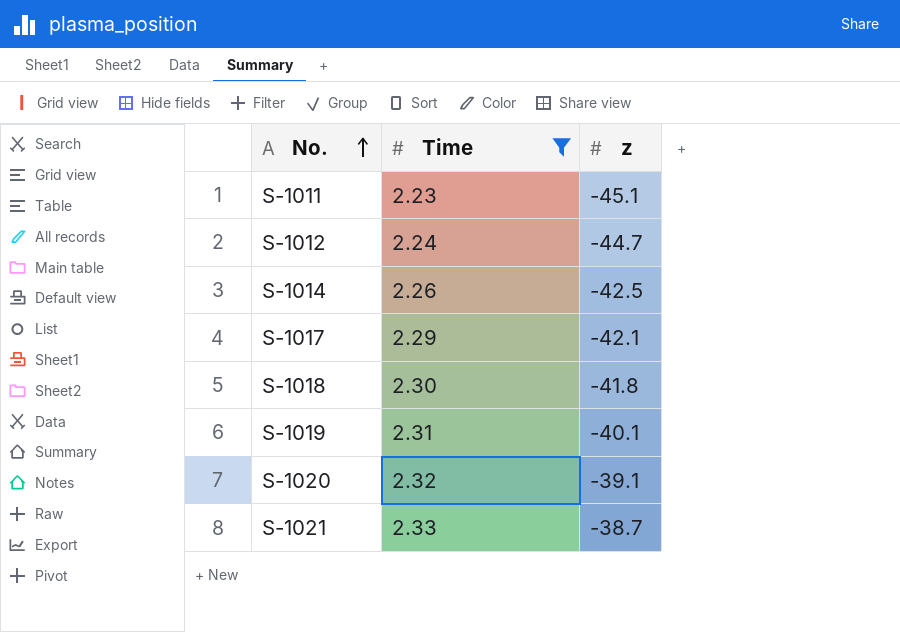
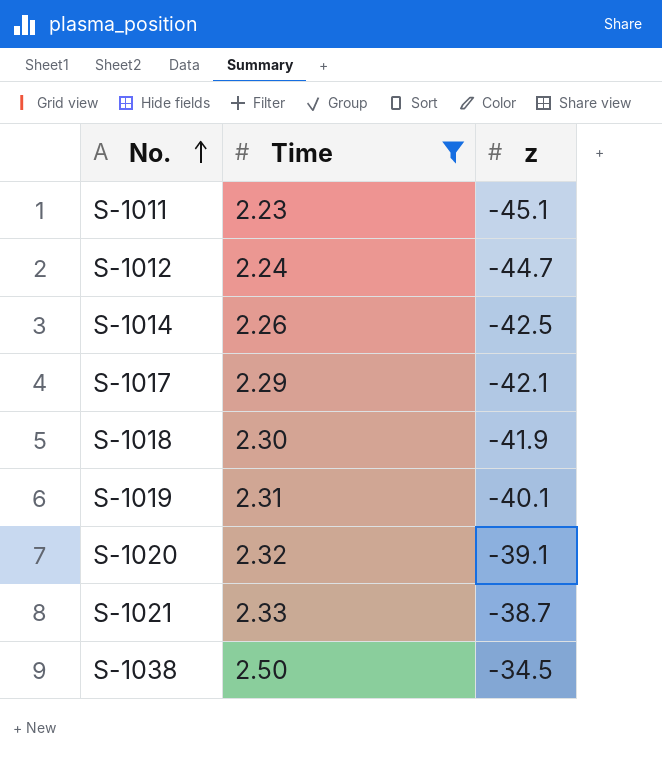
S-1018 | z: -41.8 -> -41.9
row S-1038: none -> 2.50 | -34.5

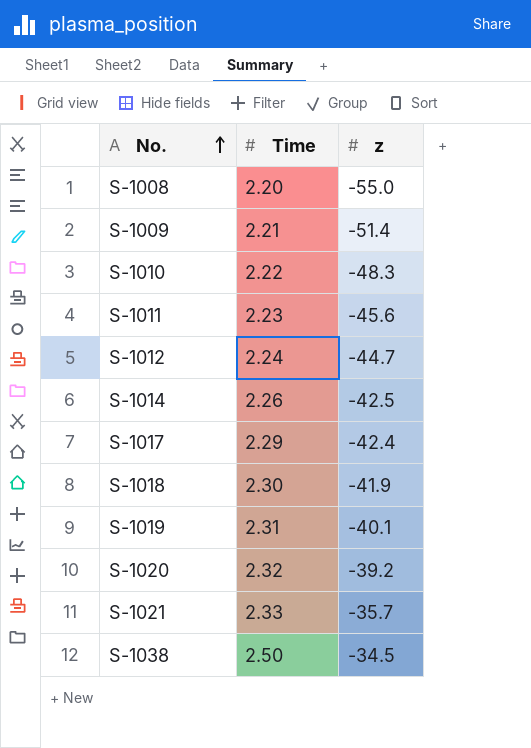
filter: Time >= 2.23 -> none
S-1011 | z: -45.1 -> -45.6
S-1017 | z: -42.1 -> -42.4
S-1020 | z: -39.1 -> -39.2
S-1021 | z: -38.7 -> -35.7

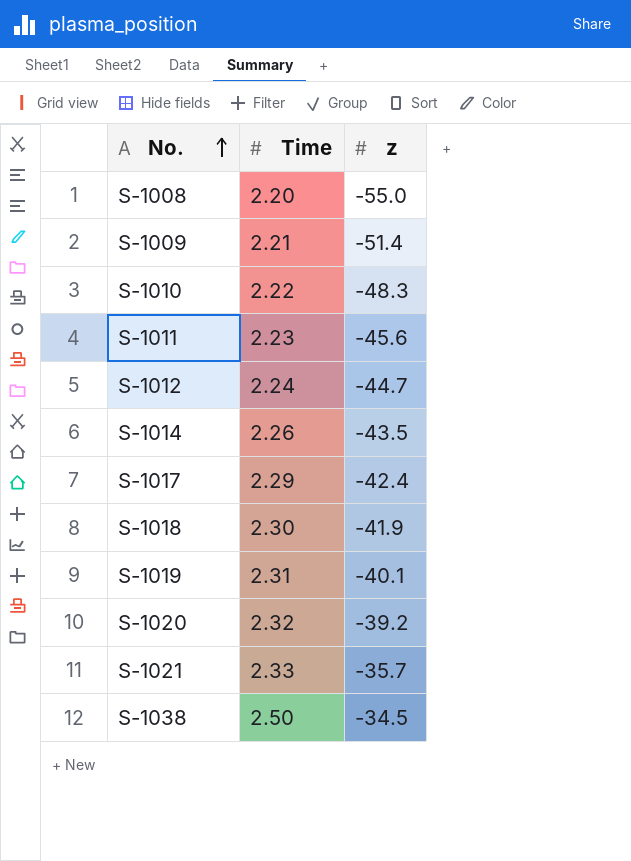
S-1014 | z: -42.5 -> -43.5

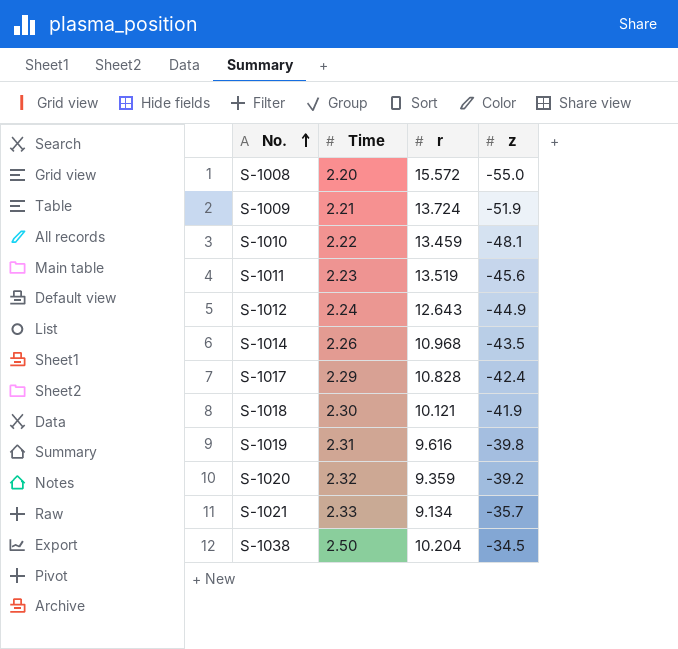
column r | position: none -> 3
S-1009 | z: -51.4 -> -51.9
S-1010 | z: -48.3 -> -48.1
S-1012 | z: -44.7 -> -44.9
S-1019 | z: -40.1 -> -39.8

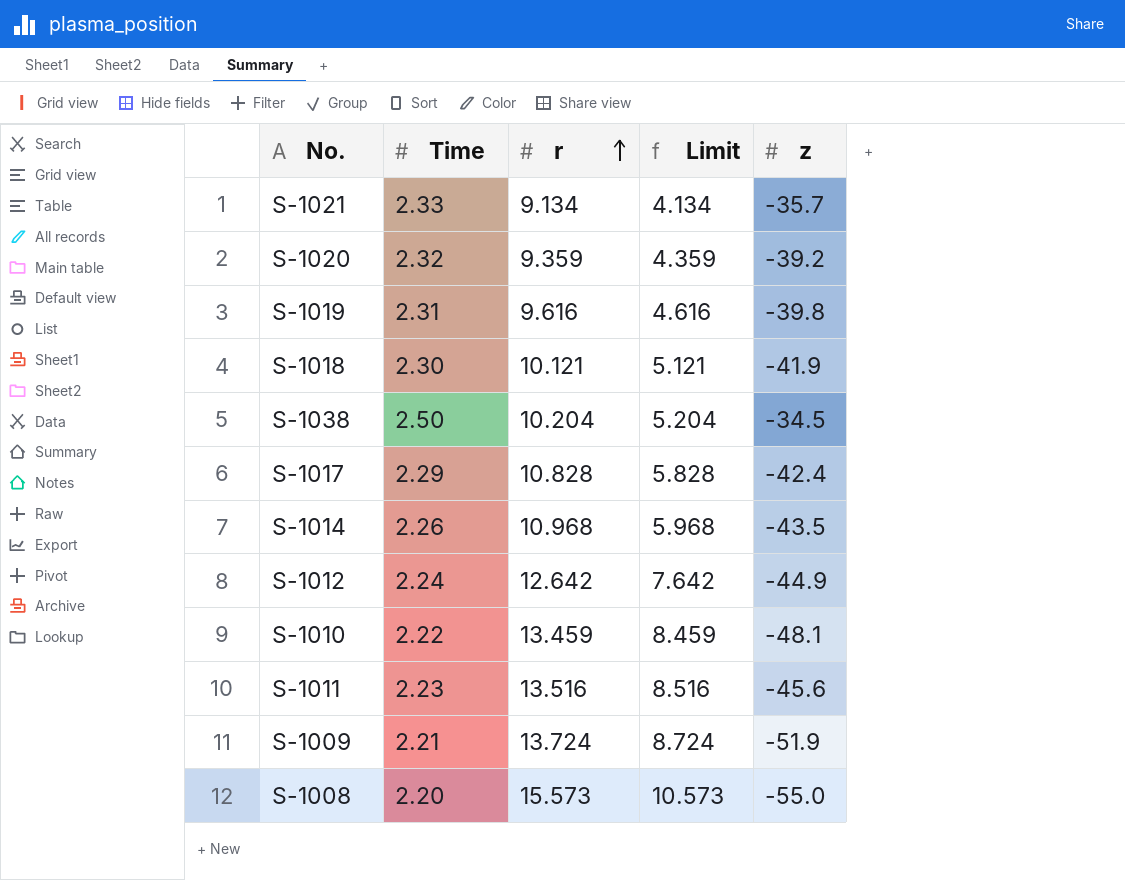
row order: No. ascending -> r ascending
column Limit | formula: none -> [r] - 5
S-1012 | r: 12.643 -> 12.642
S-1011 | r: 13.519 -> 13.516
S-1008 | r: 15.572 -> 15.573

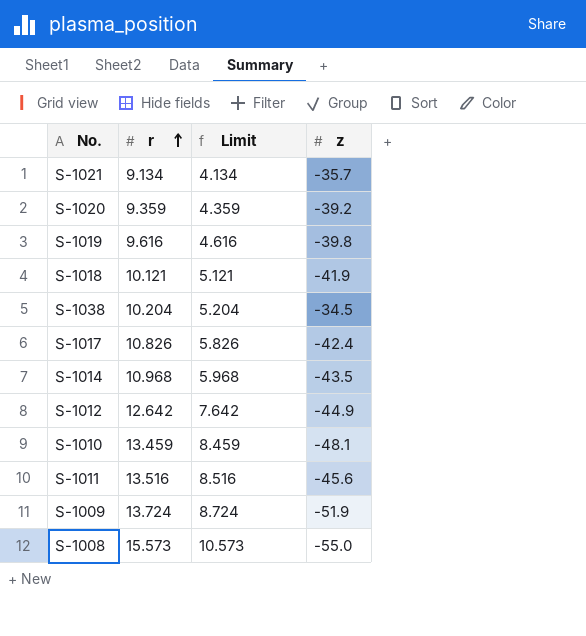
column Time | position: 2 -> none
S-1017 | r: 10.828 -> 10.826
S-1017 | Limit: 5.828 -> 5.826

